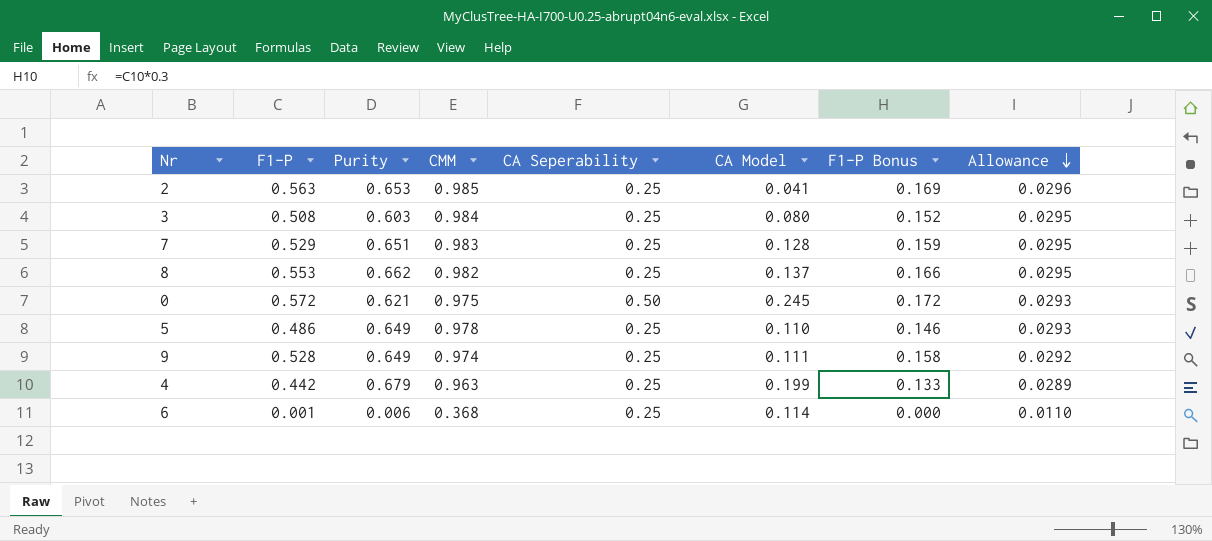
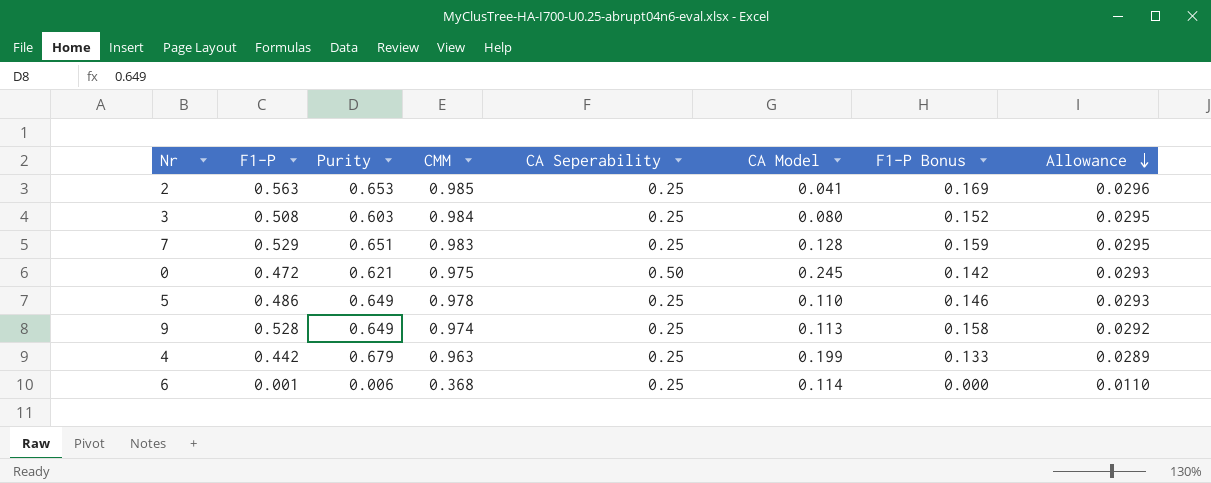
row 8: 0.553 | 0.662 | 0.982 | 0.25 | 0.137 | 0.166 | 0.0295 -> none
0 | F1-P: 0.572 -> 0.472
0 | F1-P Bonus: 0.172 -> 0.142
9 | CA Model: 0.111 -> 0.113

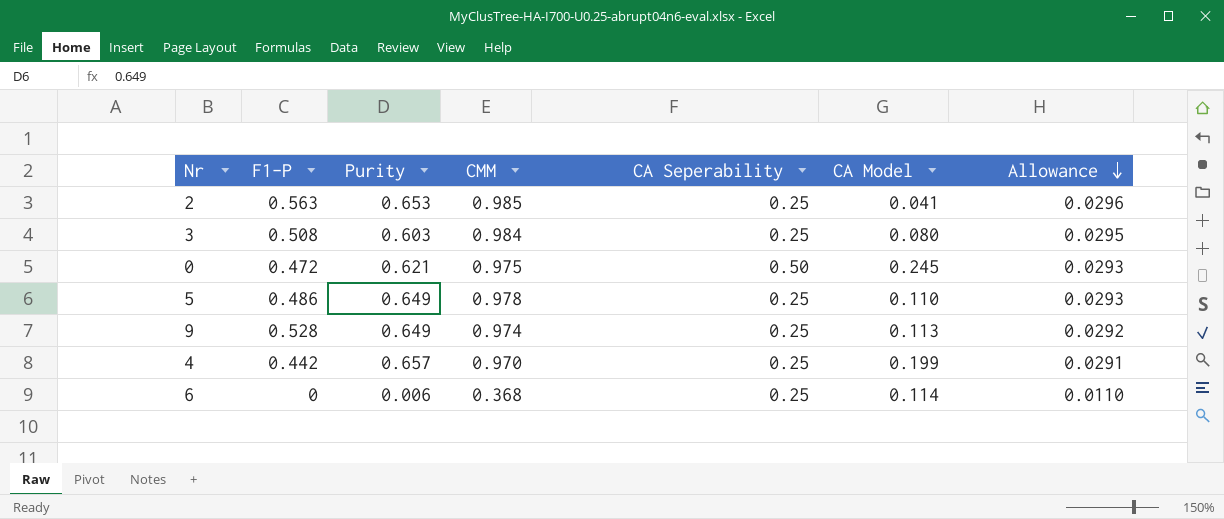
column F1-P Bonus | formula: [F1-P] * 0.3 -> none
row 7: 0.529 | 0.651 | 0.983 | 0.25 | 0.128 | 0.159 | 0.0295 -> none
4 | Purity: 0.679 -> 0.657
4 | CMM: 0.963 -> 0.970
4 | Allowance: 0.0289 -> 0.0291
6 | F1-P: 0.001 -> 0

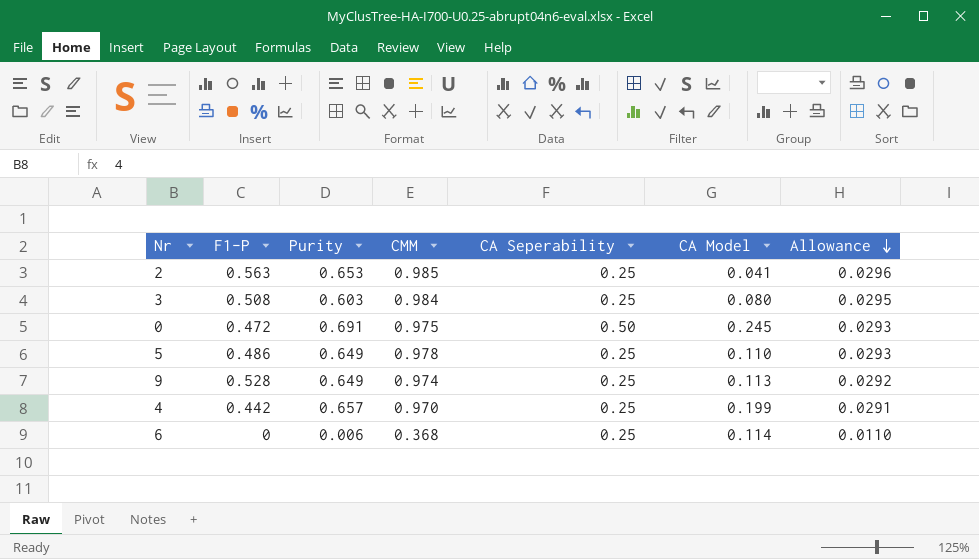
0 | Purity: 0.621 -> 0.691

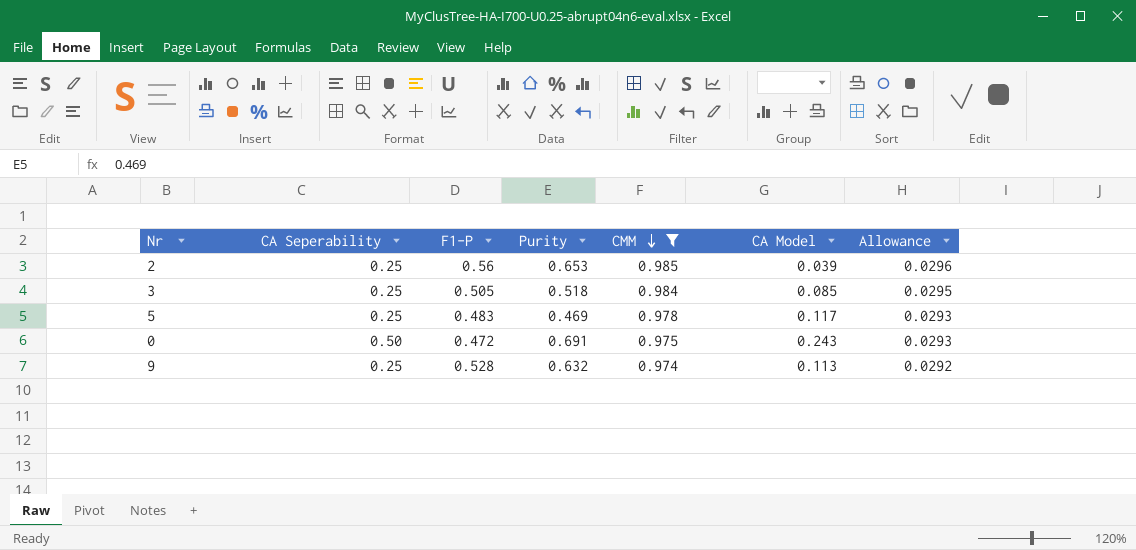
filter: none -> CMM >= 0.974
row order: Allowance descending -> CMM descending
column CA Seperability | position: 5 -> 2
2 | F1-P: 0.563 -> 0.56
2 | CA Model: 0.041 -> 0.039
3 | F1-P: 0.508 -> 0.505
3 | Purity: 0.603 -> 0.518
3 | CA Model: 0.080 -> 0.085
5 | F1-P: 0.486 -> 0.483
5 | Purity: 0.649 -> 0.469
5 | CA Model: 0.110 -> 0.117
0 | CA Model: 0.245 -> 0.243
9 | Purity: 0.649 -> 0.632

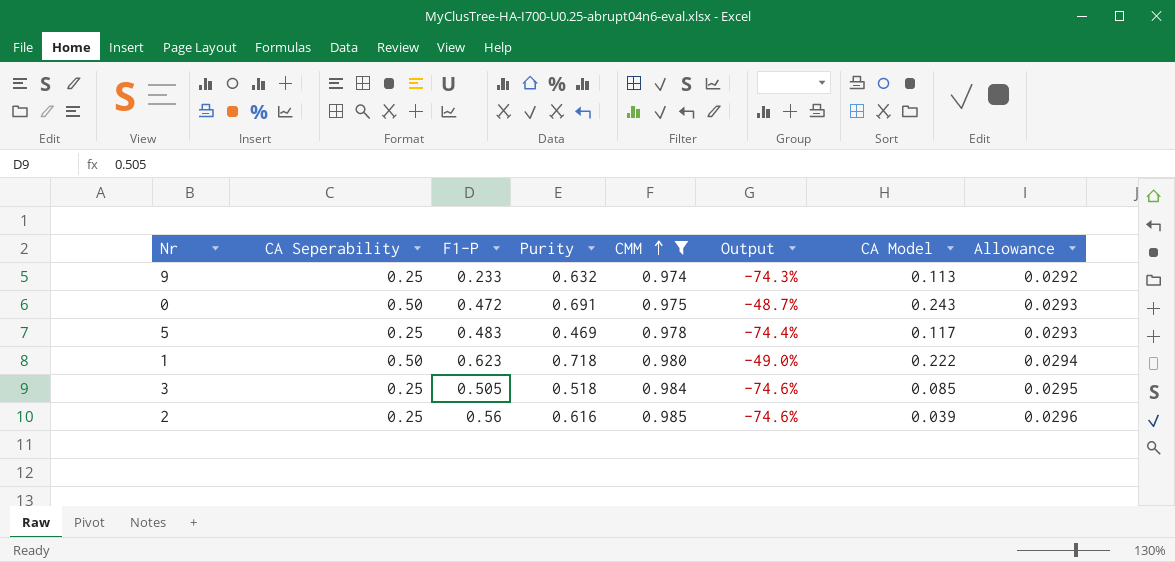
row order: CMM descending -> CMM ascending
column Output | formula: none -> ([CA Seperability] - [CMM]) / [CMM]
9 | F1-P: 0.528 -> 0.233
row 1: none -> 0.50 | 0.623 | 0.718 | 0.980 | -49.0% | 0.222 | 0.0294
2 | Purity: 0.653 -> 0.616

